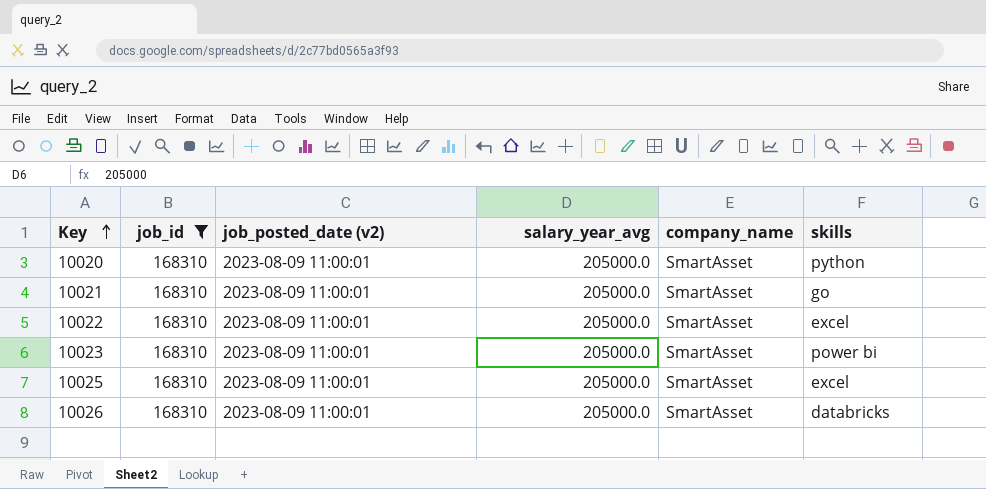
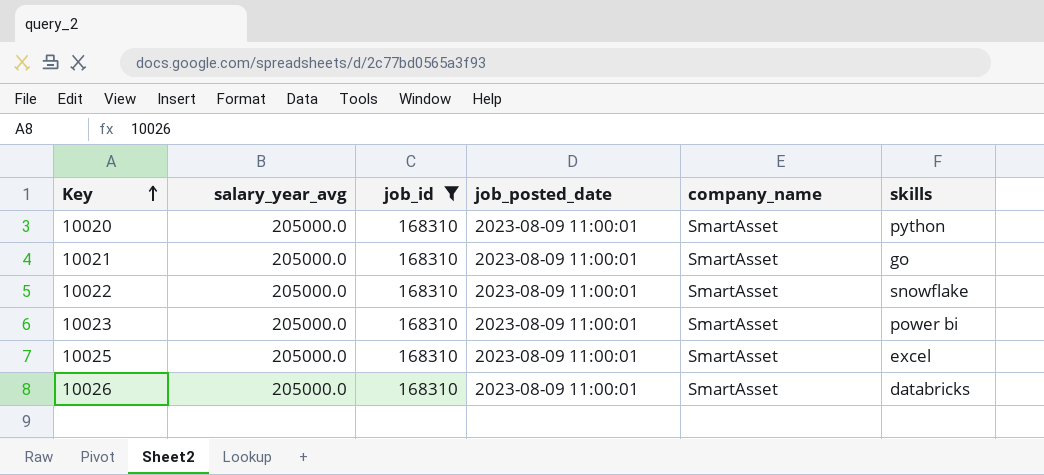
column salary_year_avg | position: 4 -> 2
column name: job_posted_date (v2) -> job_posted_date
10022 | skills: excel -> snowflake

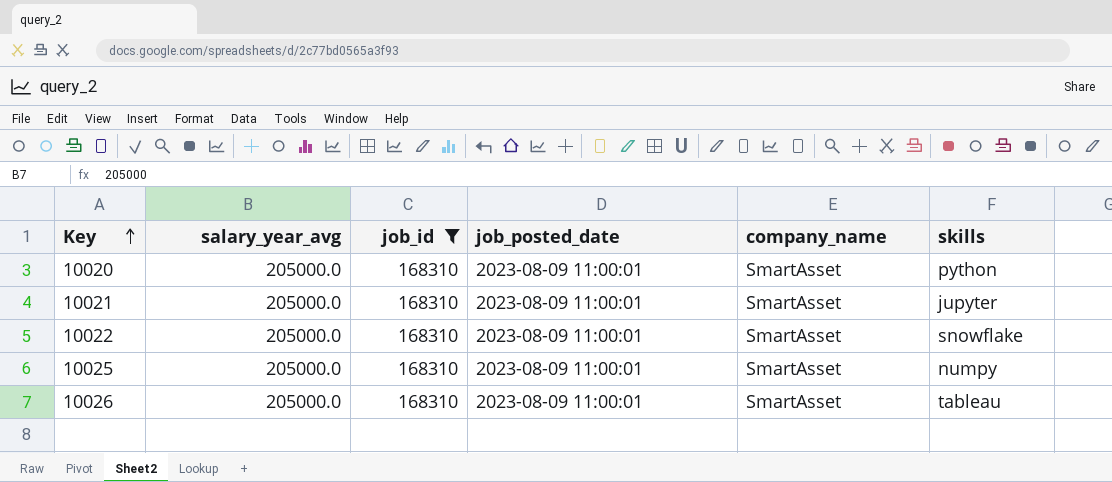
row 10023: 205000.0 | 168310 | 2023-08-09 11:00:01 | SmartAsset | power bi -> none
10021 | skills: go -> jupyter
10025 | skills: excel -> numpy
10026 | skills: databricks -> tableau

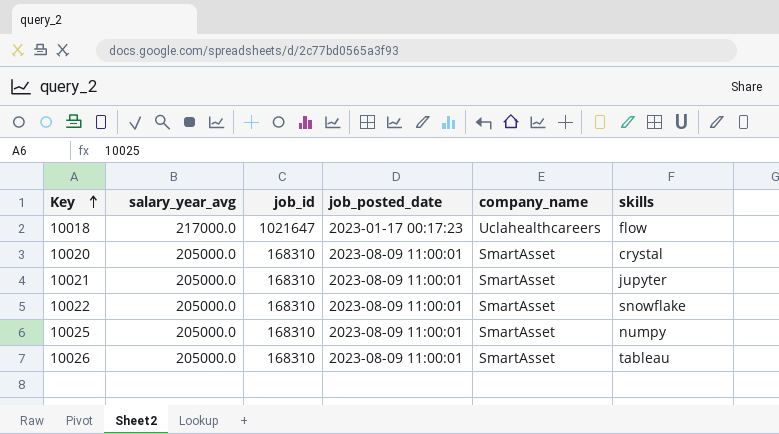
filter: job_id = 168310 -> none
10020 | skills: python -> crystal

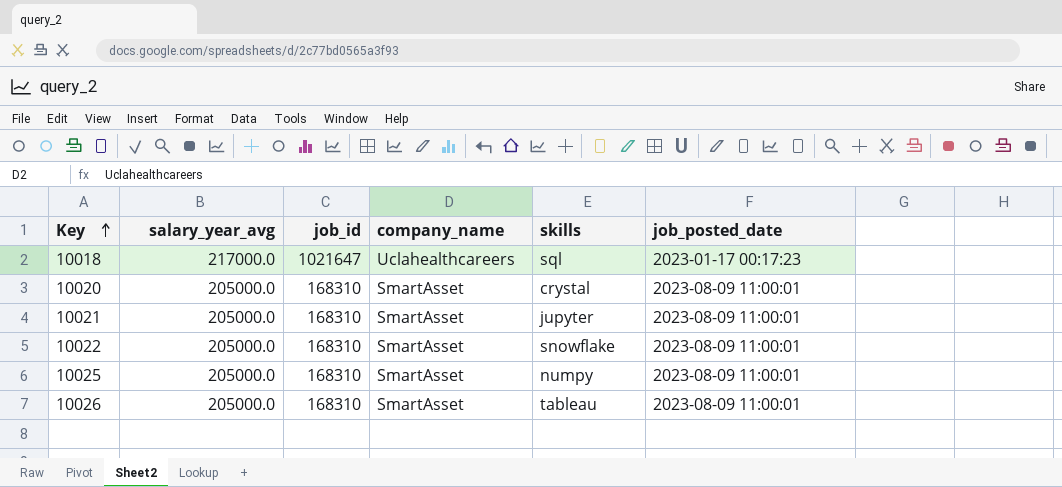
column job_posted_date | position: 4 -> 6
10018 | skills: flow -> sql

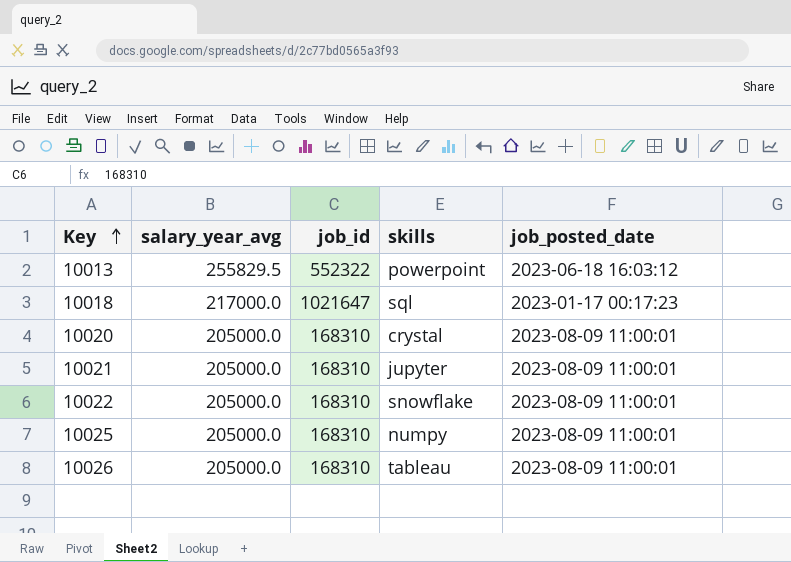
column company_name | position: 4 -> none
row 10013: none -> 255829.5 | 552322 | powerpoint | 2023-06-18 16:03:12

